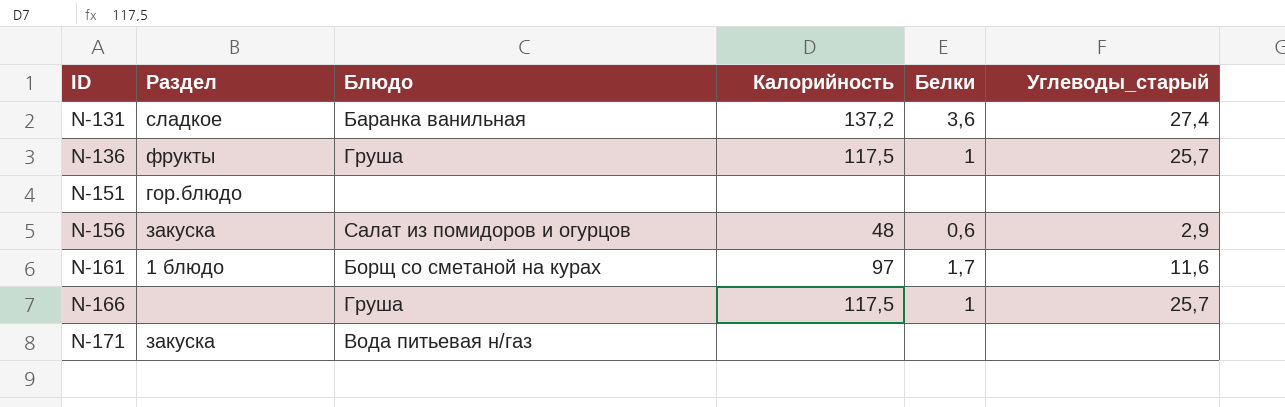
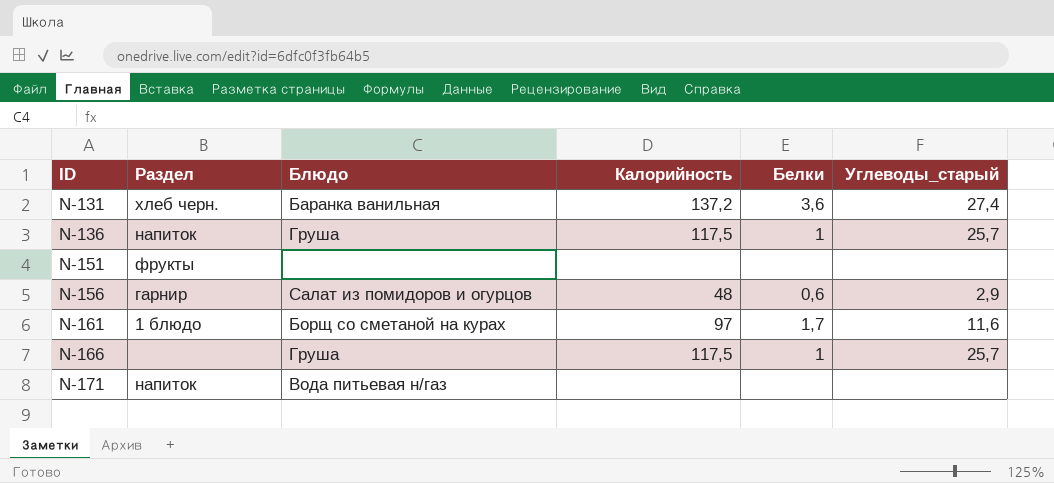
N-131 | Раздел: сладкое -> хлеб черн.
N-136 | Раздел: фрукты -> напиток
N-151 | Раздел: гор.блюдо -> фрукты
N-156 | Раздел: закуска -> гарнир
N-171 | Раздел: закуска -> напиток

